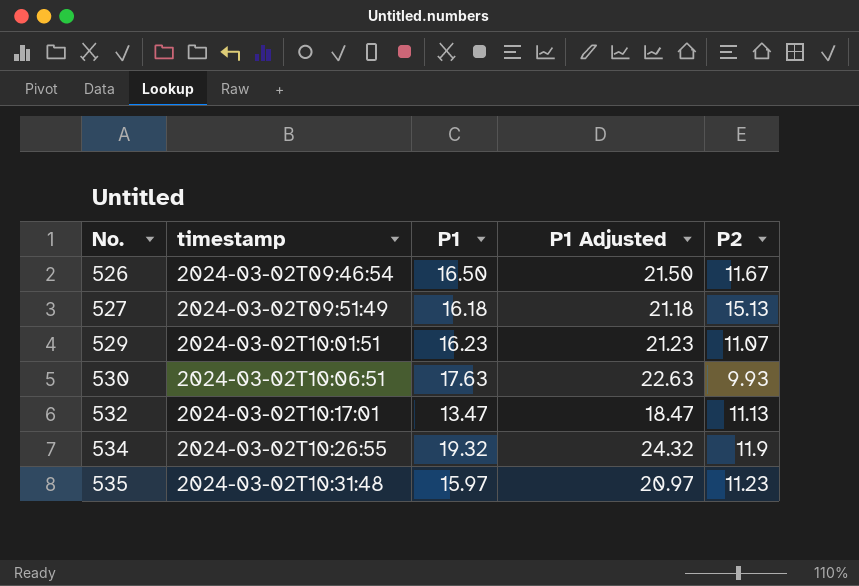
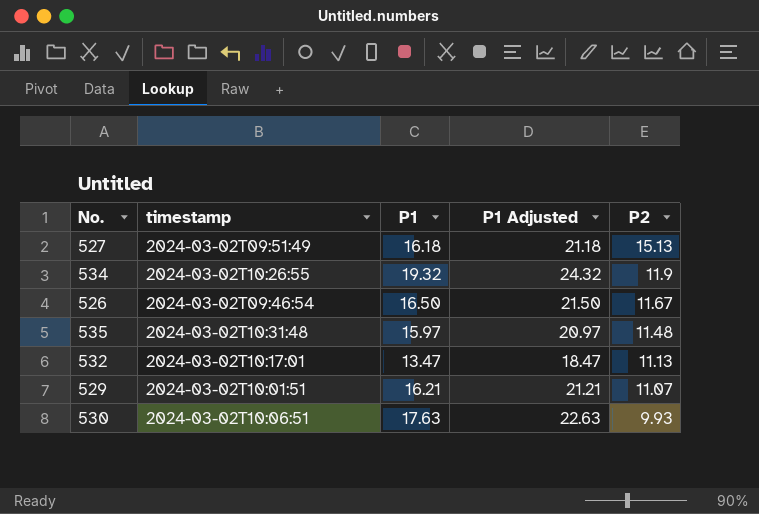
row order: No. ascending -> P2 descending
535 | P2: 11.23 -> 11.48
529 | P1: 16.23 -> 16.21
529 | P1 Adjusted: 21.23 -> 21.21

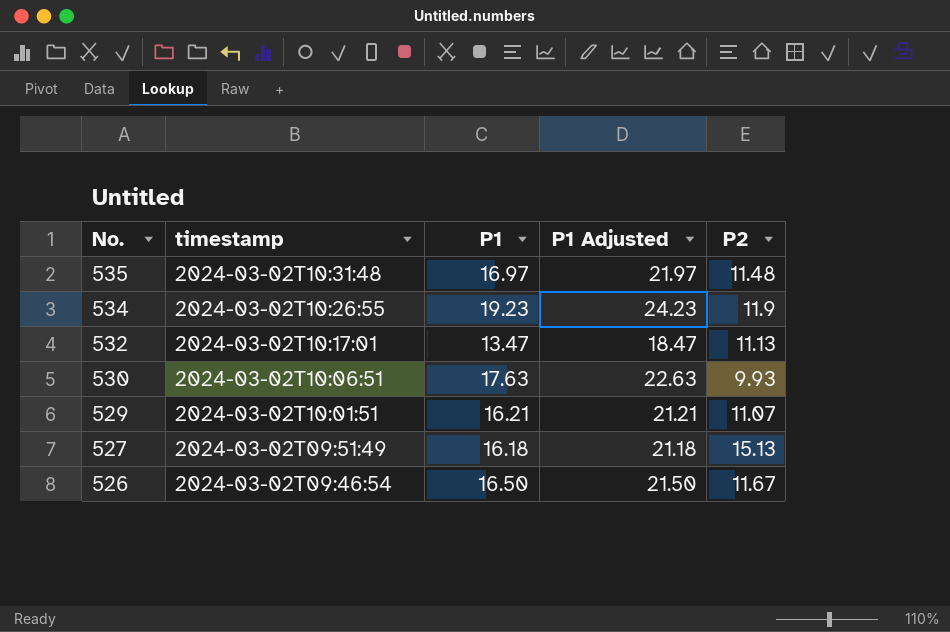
row order: P2 descending -> No. descending
535 | P1: 15.97 -> 16.97
535 | P1 Adjusted: 20.97 -> 21.97
534 | P1: 19.32 -> 19.23
534 | P1 Adjusted: 24.32 -> 24.23

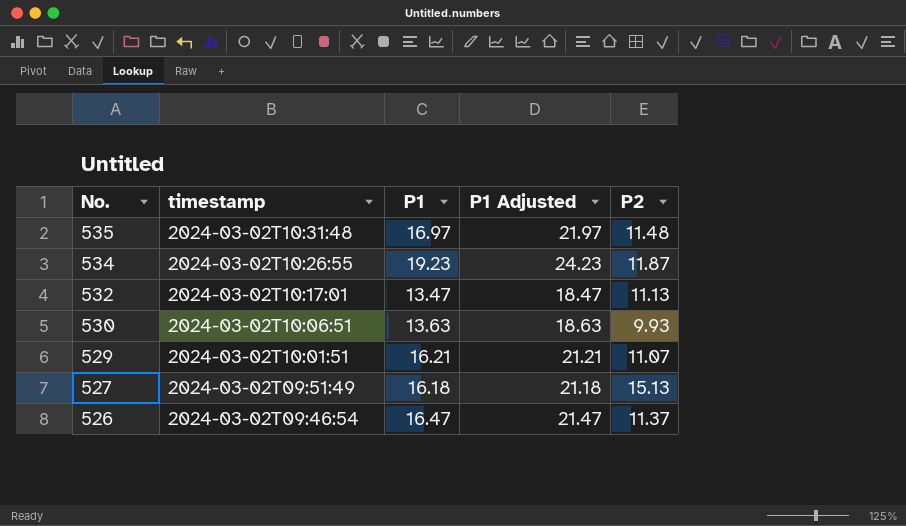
534 | P2: 11.9 -> 11.87
530 | P1: 17.63 -> 13.63
530 | P1 Adjusted: 22.63 -> 18.63
526 | P1: 16.50 -> 16.47
526 | P1 Adjusted: 21.50 -> 21.47
526 | P2: 11.67 -> 11.37

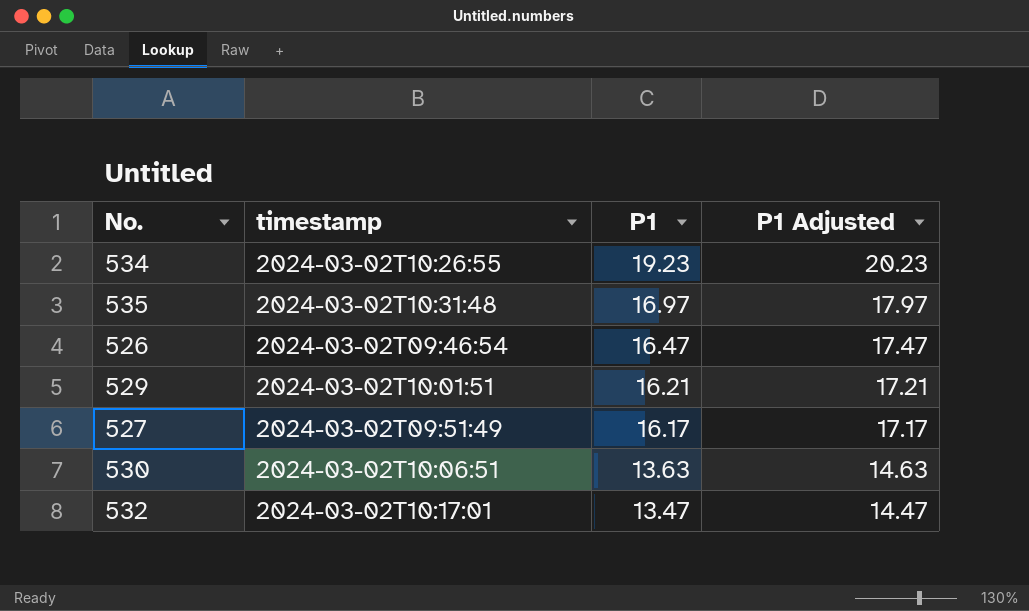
row order: No. descending -> P1 descending
column P2 | position: 5 -> none
column P1 Adjusted | formula: [P1] + 5 -> [P1] + 1
527 | P1: 16.18 -> 16.17

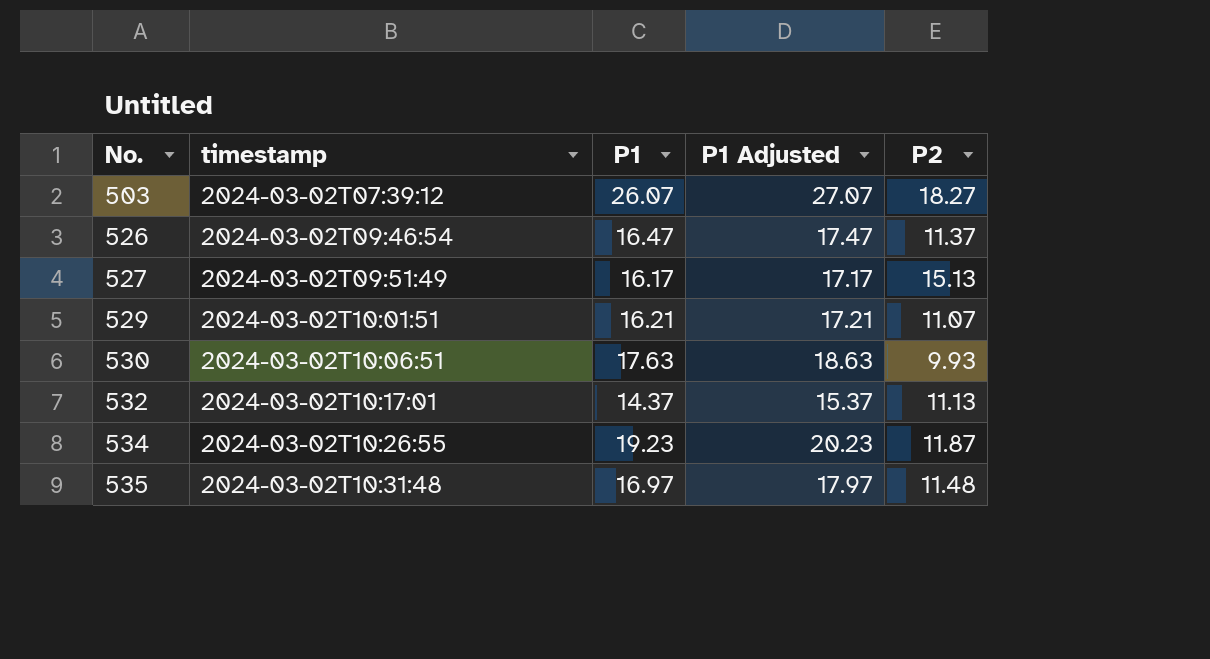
row order: P1 descending -> No. ascending
column P2 | position: none -> 5
row 503: none -> 2024-03-02T07:39:12 | 26.07 | 27.07 | 18.27
530 | P1: 13.63 -> 17.63
530 | P1 Adjusted: 14.63 -> 18.63
532 | P1: 13.47 -> 14.37
532 | P1 Adjusted: 14.47 -> 15.37

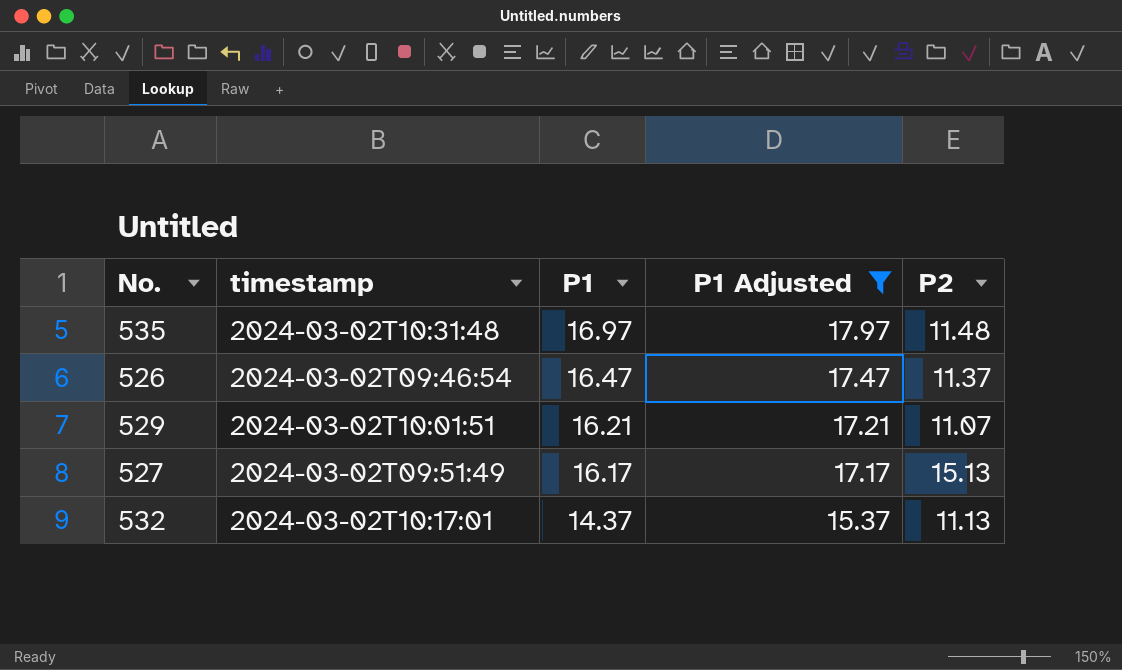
filter: none -> P1 Adjusted <= 17.97
row order: No. ascending -> P1 descending

